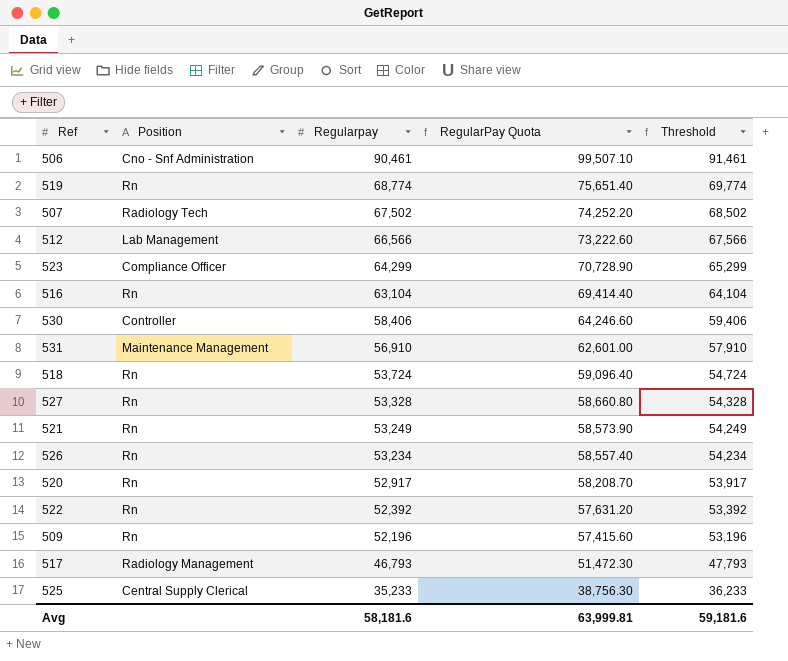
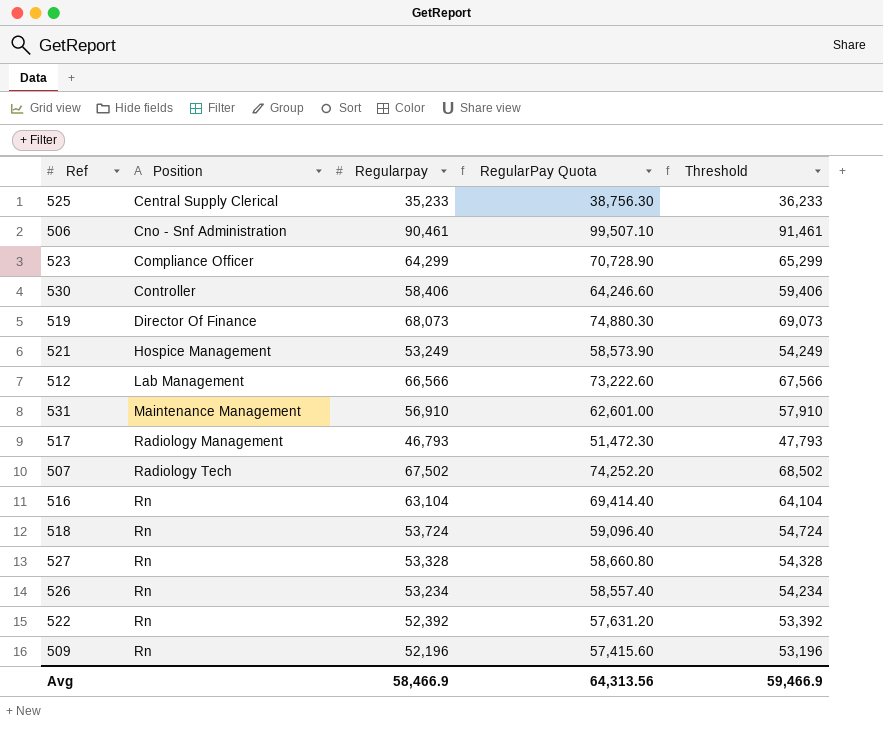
row order: Regularpay descending -> Position ascending
row 520: Rn | 52,917 | 58,208.70 | 53,917 -> none
519 | Position: Rn -> Director Of Finance
519 | Regularpay: 68,774 -> 68,073
519 | RegularPay Quota: 75,651.40 -> 74,880.30
519 | Threshold: 69,774 -> 69,073
521 | Position: Rn -> Hospice Management
Avg | Regularpay: 58,181.6 -> 58,466.9
Avg | RegularPay Quota: 63,999.81 -> 64,313.56
Avg | Threshold: 59,181.6 -> 59,466.9

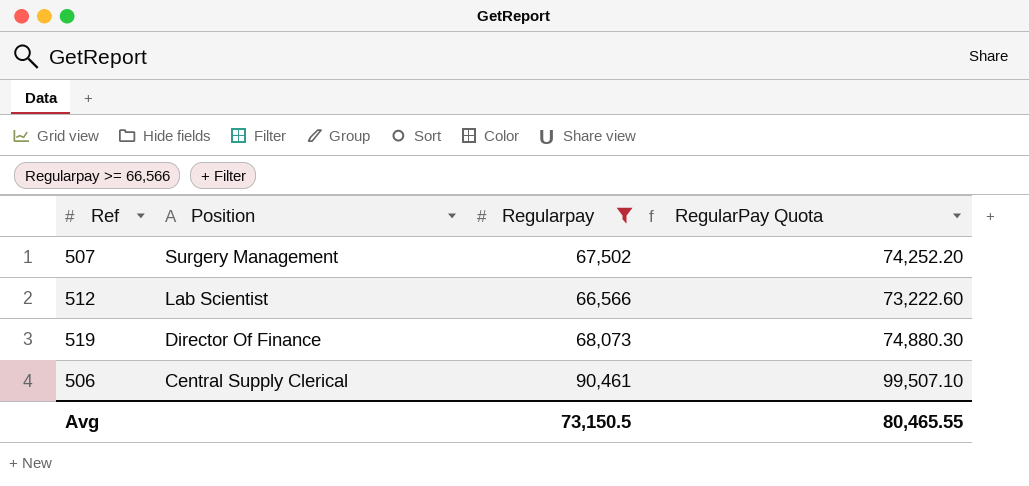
filter: none -> Regularpay >= 66,566
row order: Position ascending -> Position descending
column Threshold | formula: [Regularpay] + 1000 -> none
507 | Position: Radiology Tech -> Surgery Management
512 | Position: Lab Management -> Lab Scientist
506 | Position: Cno - Snf Administration -> Central Supply Clerical
Avg | Regularpay: 58,466.9 -> 73,150.5
Avg | RegularPay Quota: 64,313.56 -> 80,465.55

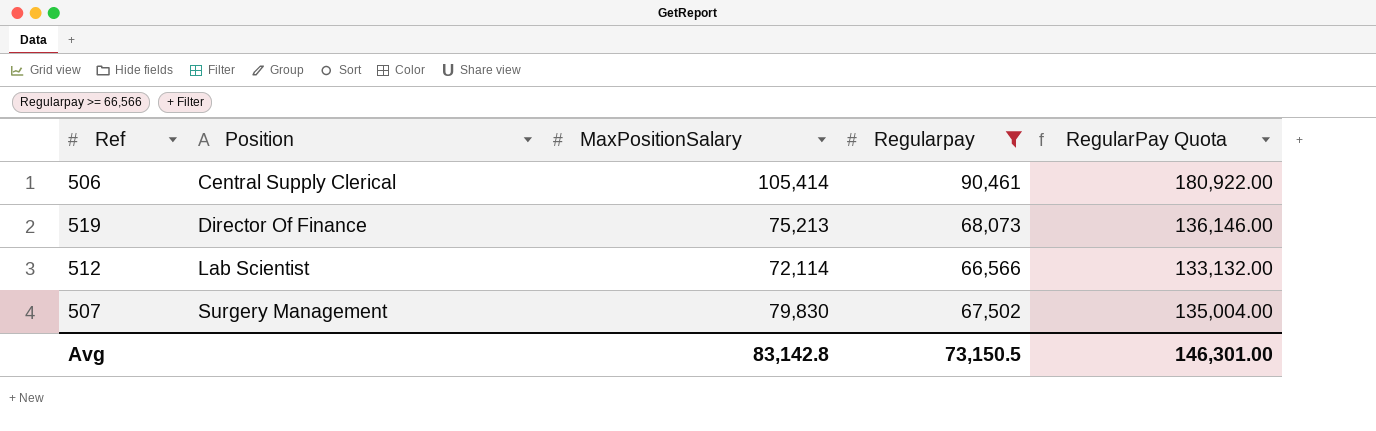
row order: Position descending -> Position ascending
column MaxPositionSalary | position: none -> 3
column RegularPay Quota | formula: [Regularpay] * 1.1 -> [Regularpay] * 2
Avg | RegularPay Quota: 80,465.55 -> 146,301.00

